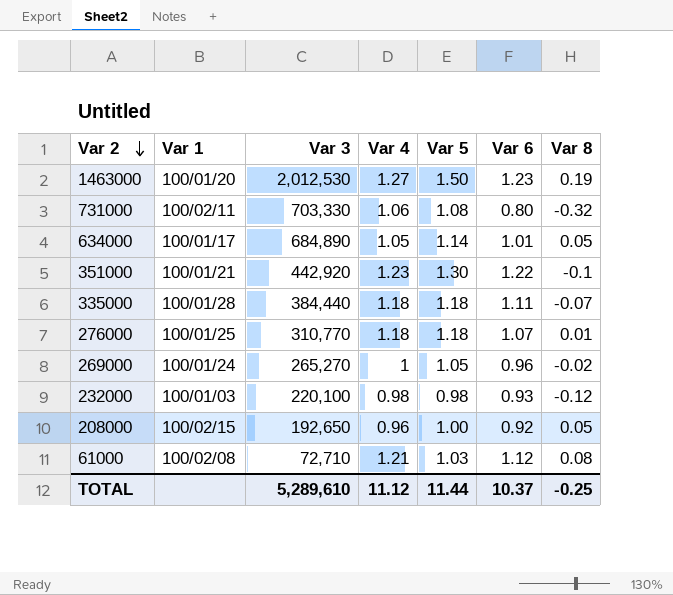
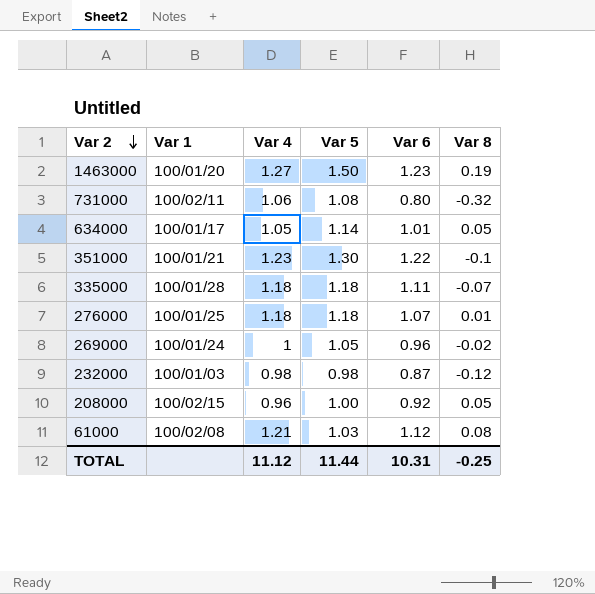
column Var 3 | position: 3 -> none
232000 | Var 6: 0.93 -> 0.87
TOTAL | Var 6: 10.37 -> 10.31

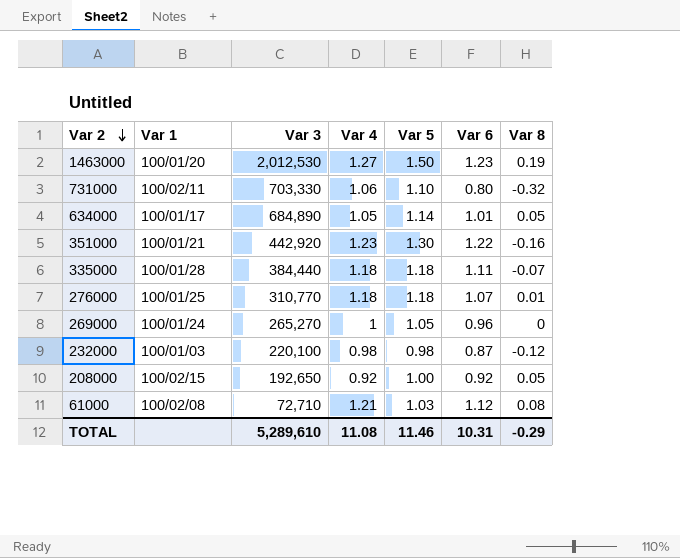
column Var 3 | position: none -> 3
731000 | Var 5: 1.08 -> 1.10
351000 | Var 8: -0.1 -> -0.16
269000 | Var 8: -0.02 -> 0
208000 | Var 4: 0.96 -> 0.92
TOTAL | Var 4: 11.12 -> 11.08
TOTAL | Var 5: 11.44 -> 11.46
TOTAL | Var 8: -0.25 -> -0.29

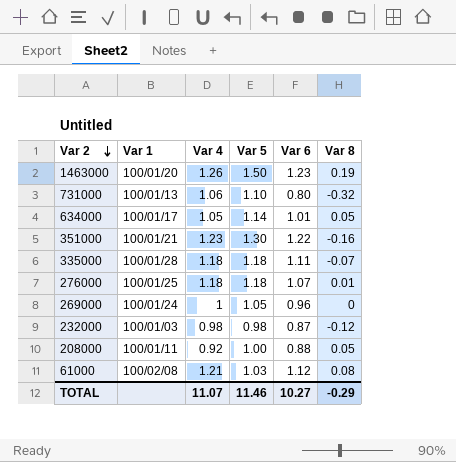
column Var 3 | position: 3 -> none
1463000 | Var 4: 1.27 -> 1.26
731000 | Var 1: 100/02/11 -> 100/01/13
208000 | Var 1: 100/02/15 -> 100/01/11
208000 | Var 6: 0.92 -> 0.88
TOTAL | Var 4: 11.08 -> 11.07
TOTAL | Var 6: 10.31 -> 10.27

